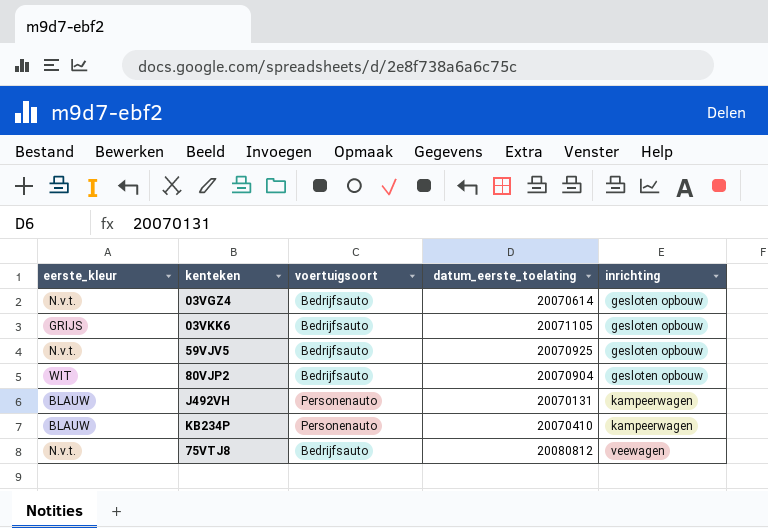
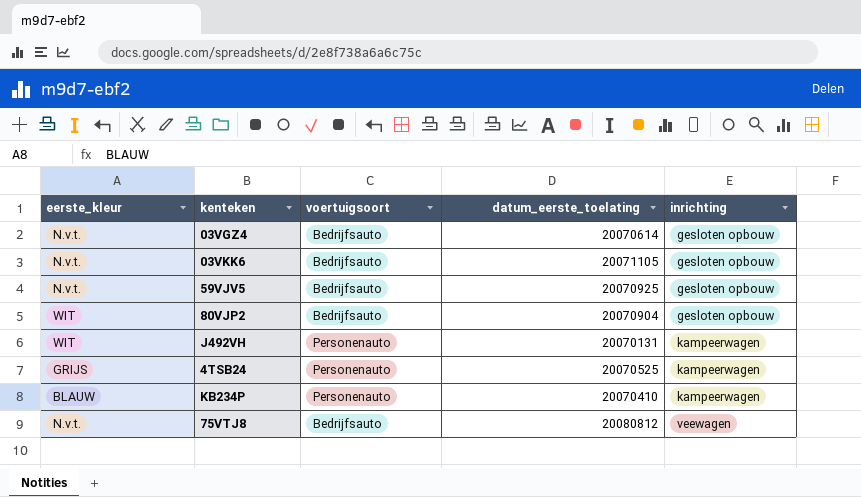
03VKK6 | eerste_kleur: GRIJS -> N.v.t.
J492VH | eerste_kleur: BLAUW -> WIT
row 4TSB24: none -> GRIJS | Personenauto | 20070525 | kampeerwagen

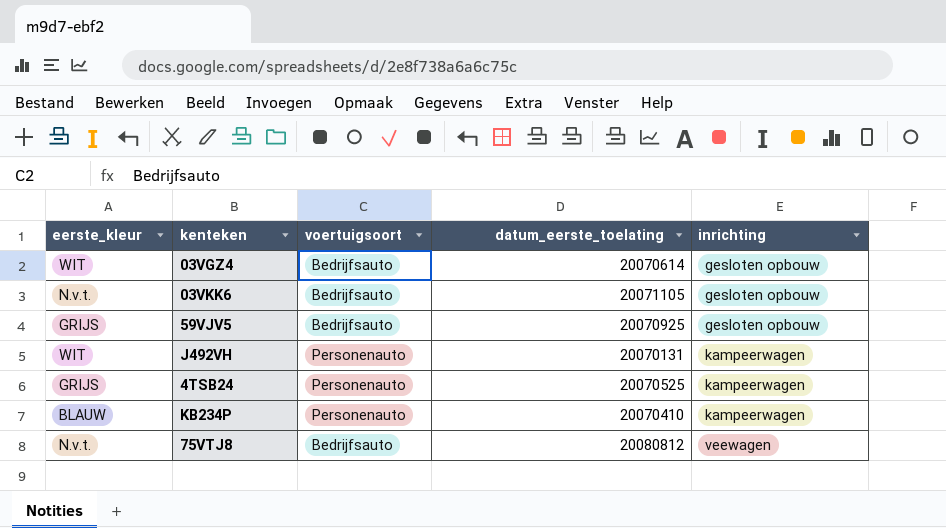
row 80VJP2: WIT | Bedrijfsauto | 20070904 | gesloten opbouw -> none
03VGZ4 | eerste_kleur: N.v.t. -> WIT
59VJV5 | eerste_kleur: N.v.t. -> GRIJS

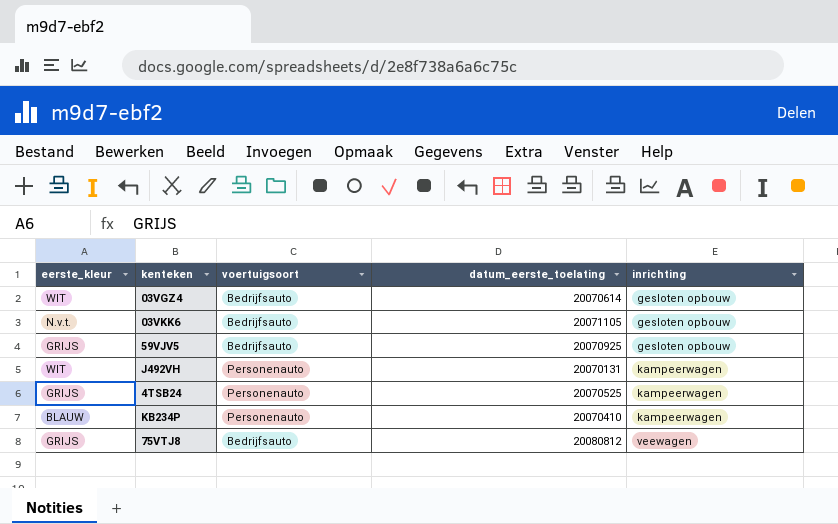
75VTJ8 | eerste_kleur: N.v.t. -> GRIJS

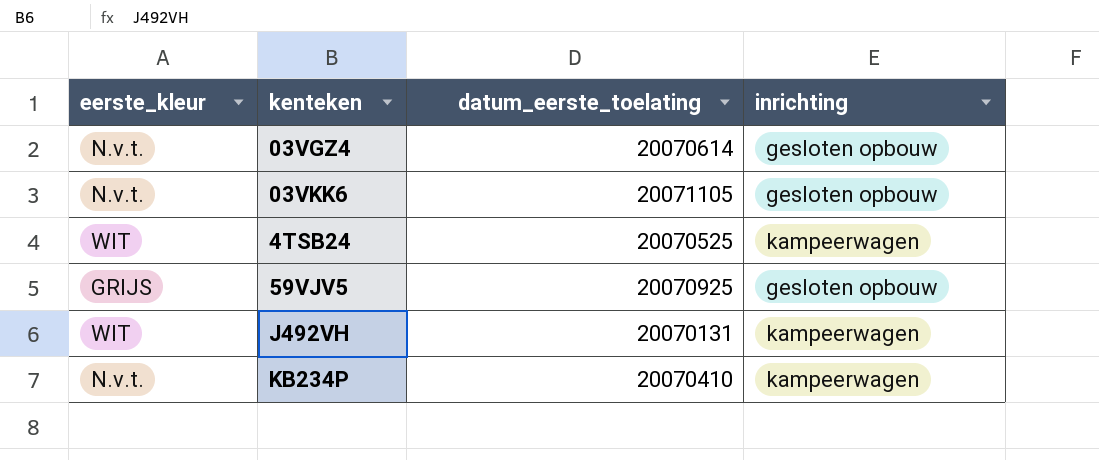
row order: inrichting ascending -> kenteken ascending
column voertuigsoort | position: 3 -> none
row 75VTJ8: GRIJS | Bedrijfsauto | 20080812 | veewagen -> none
03VGZ4 | eerste_kleur: WIT -> N.v.t.
4TSB24 | eerste_kleur: GRIJS -> WIT
KB234P | eerste_kleur: BLAUW -> N.v.t.

